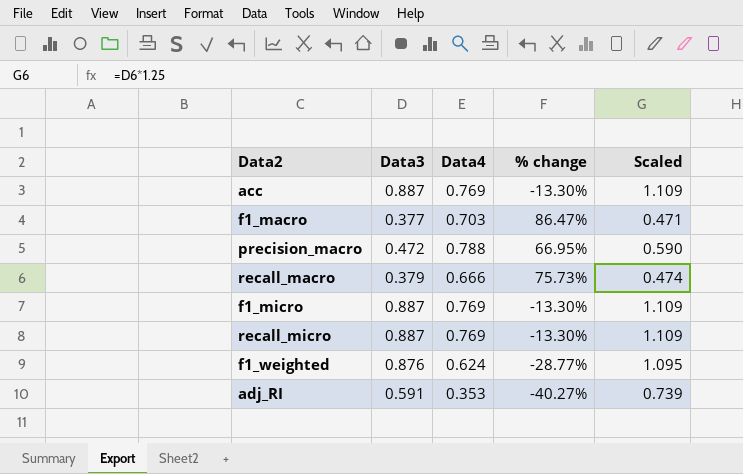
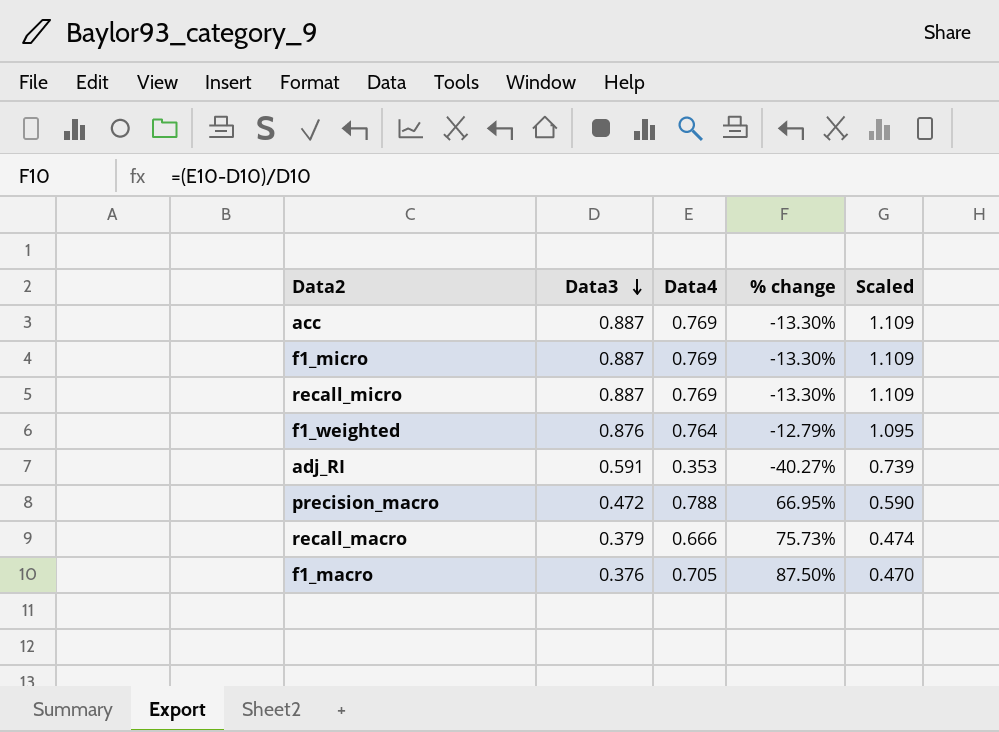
row order: none -> Data3 descending
f1_weighted | Data4: 0.624 -> 0.764
f1_weighted | % change: -28.77% -> -12.79%
f1_macro | Data3: 0.377 -> 0.376
f1_macro | Data4: 0.703 -> 0.705
f1_macro | % change: 86.47% -> 87.50%
f1_macro | Scaled: 0.471 -> 0.470

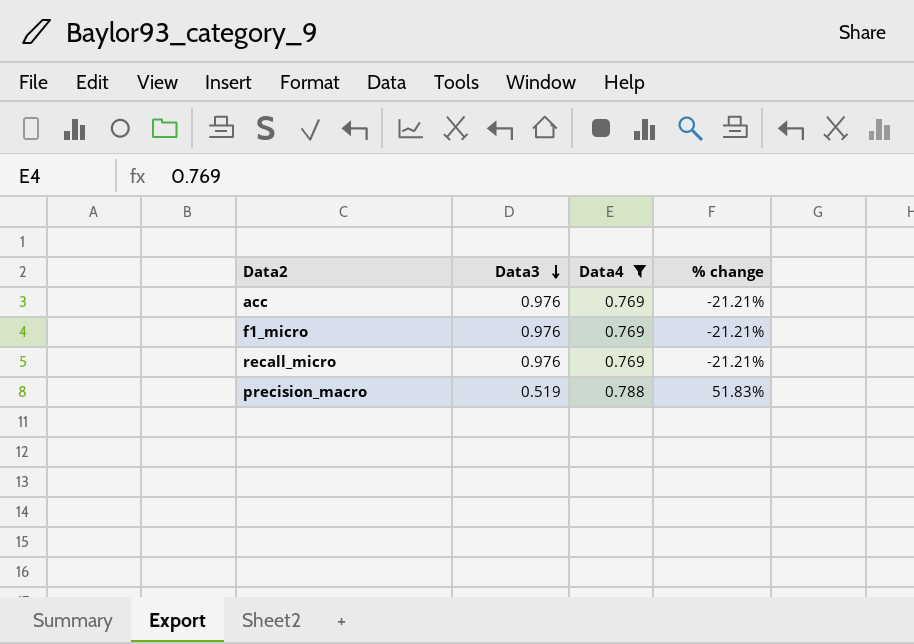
filter: none -> Data4 >= 0.769
column Scaled | formula: [Data3] * 1.25 -> none
acc | Data3: 0.887 -> 0.976
acc | % change: -13.30% -> -21.21%
f1_micro | Data3: 0.887 -> 0.976
f1_micro | % change: -13.30% -> -21.21%
recall_micro | Data3: 0.887 -> 0.976
recall_micro | % change: -13.30% -> -21.21%
precision_macro | Data3: 0.472 -> 0.519
precision_macro | % change: 66.95% -> 51.83%

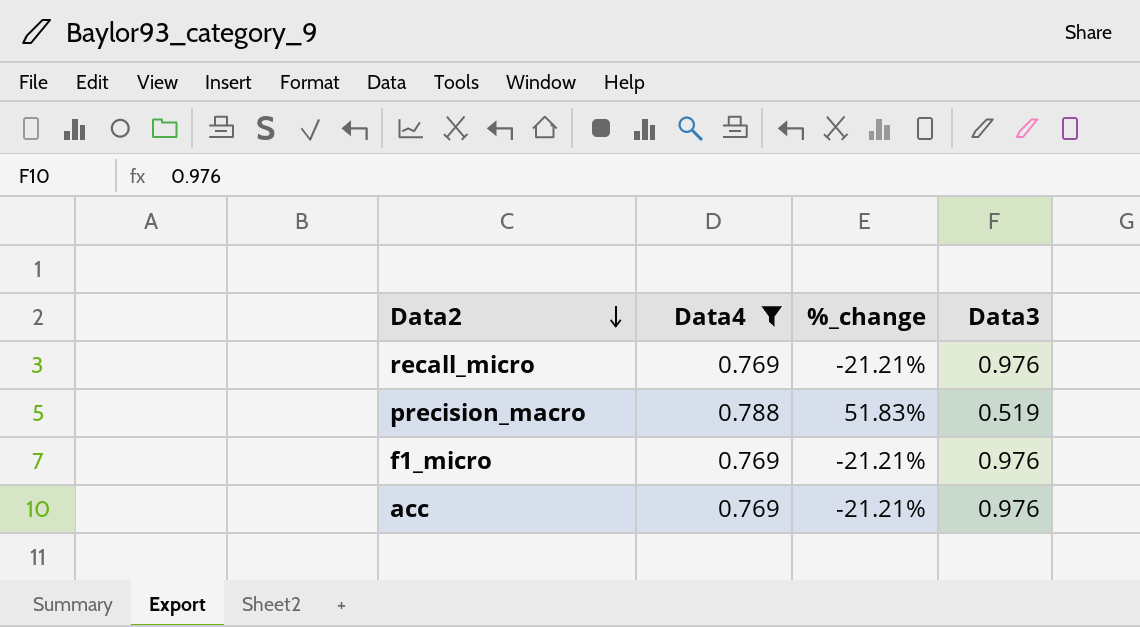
row order: Data3 descending -> Data2 descending
column name: % change -> %_change
column Data3 | position: 2 -> 4

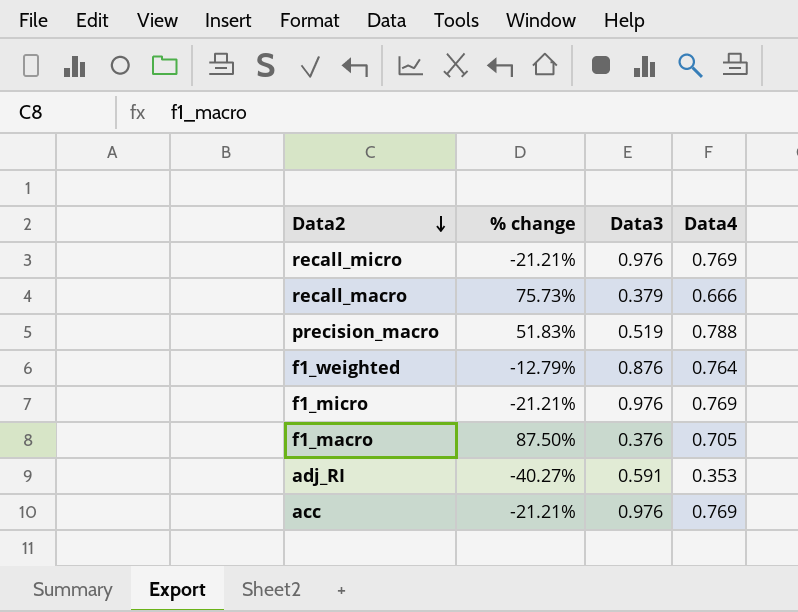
filter: Data4 >= 0.769 -> none
column name: %_change -> % change
column Data4 | position: 2 -> 4

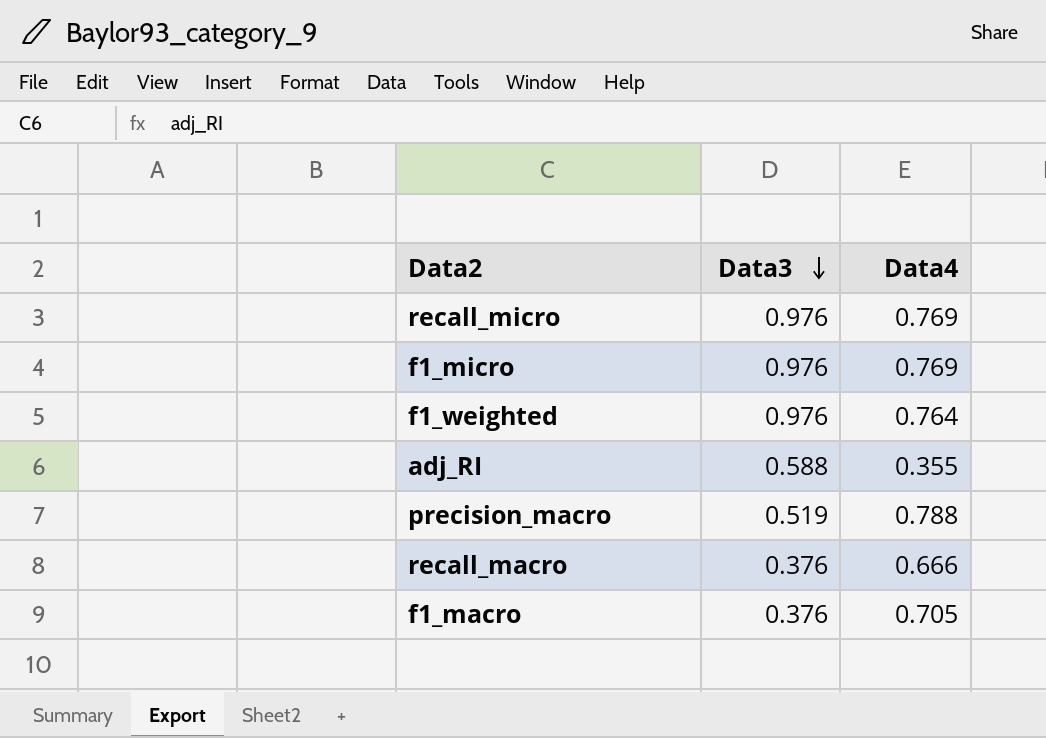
row order: Data2 descending -> Data3 descending
column % change | formula: ([Data4] - [Data3]) / [Data3] -> none
row acc: -21.21% | 0.976 | 0.769 -> none
f1_weighted | Data3: 0.876 -> 0.976
adj_RI | Data3: 0.591 -> 0.588
adj_RI | Data4: 0.353 -> 0.355
recall_macro | Data3: 0.379 -> 0.376

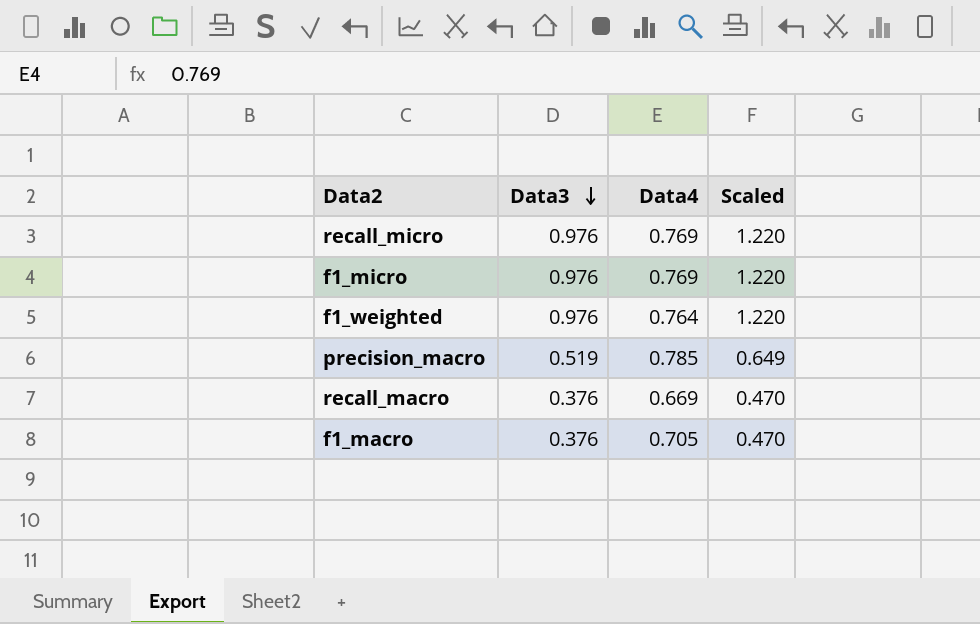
column Scaled | formula: none -> [Data3] * 1.25
row adj_RI: 0.588 | 0.355 -> none
precision_macro | Data4: 0.788 -> 0.785
recall_macro | Data4: 0.666 -> 0.669

